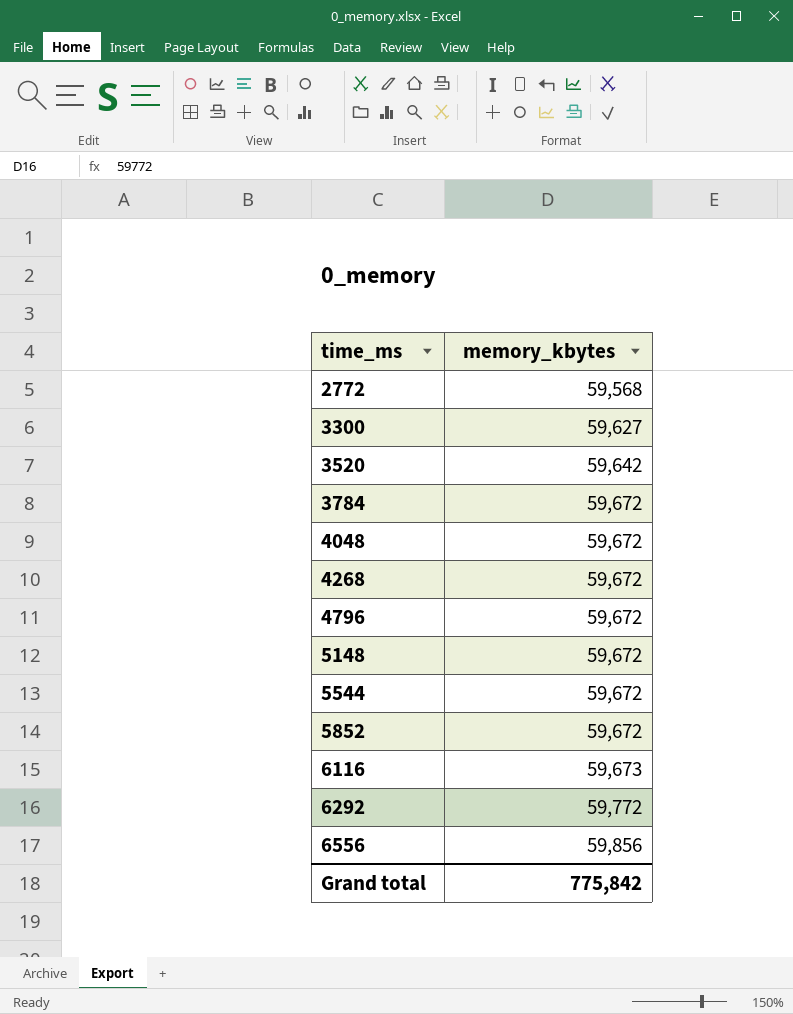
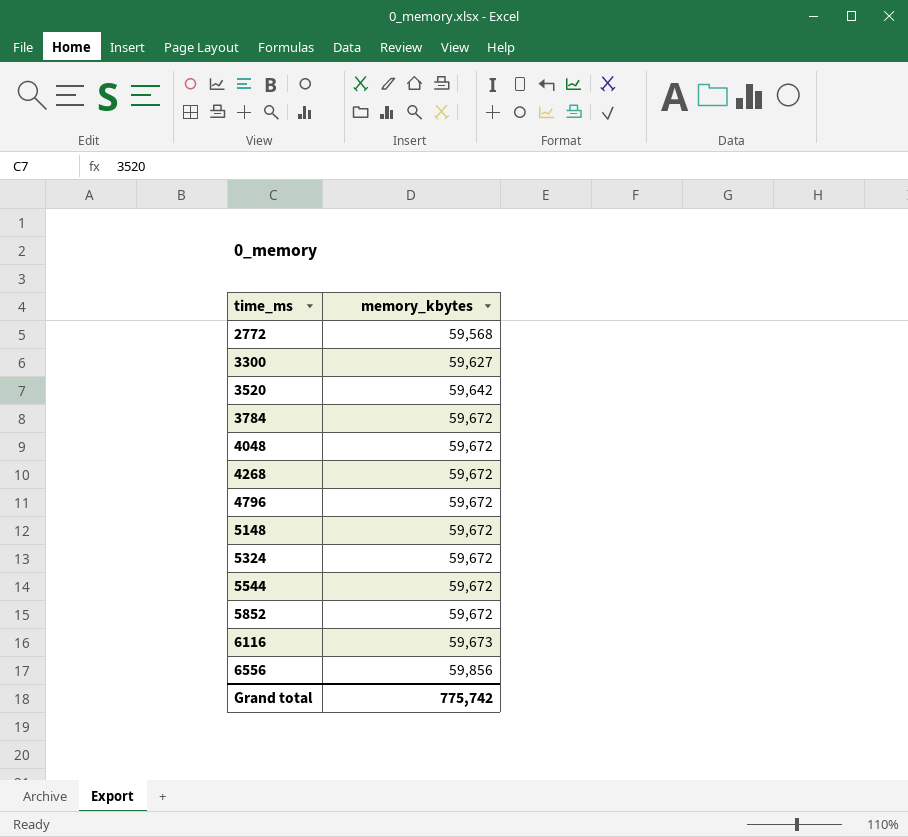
row 6292: 59,772 -> none
row 5324: none -> 59,672
Grand total | memory_kbytes: 775,842 -> 775,742

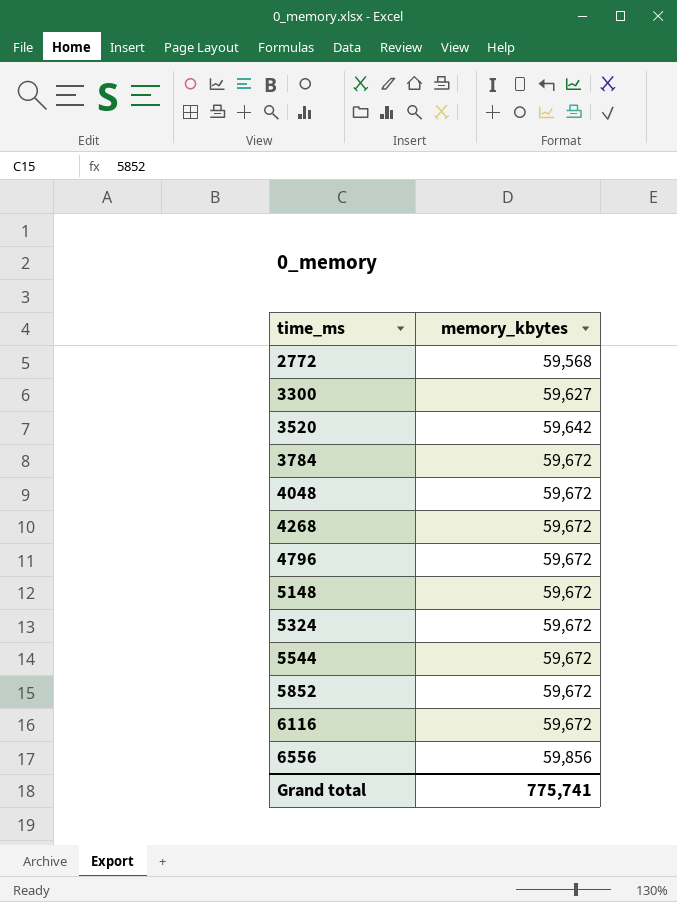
6116 | memory_kbytes: 59,673 -> 59,672
Grand total | memory_kbytes: 775,742 -> 775,741

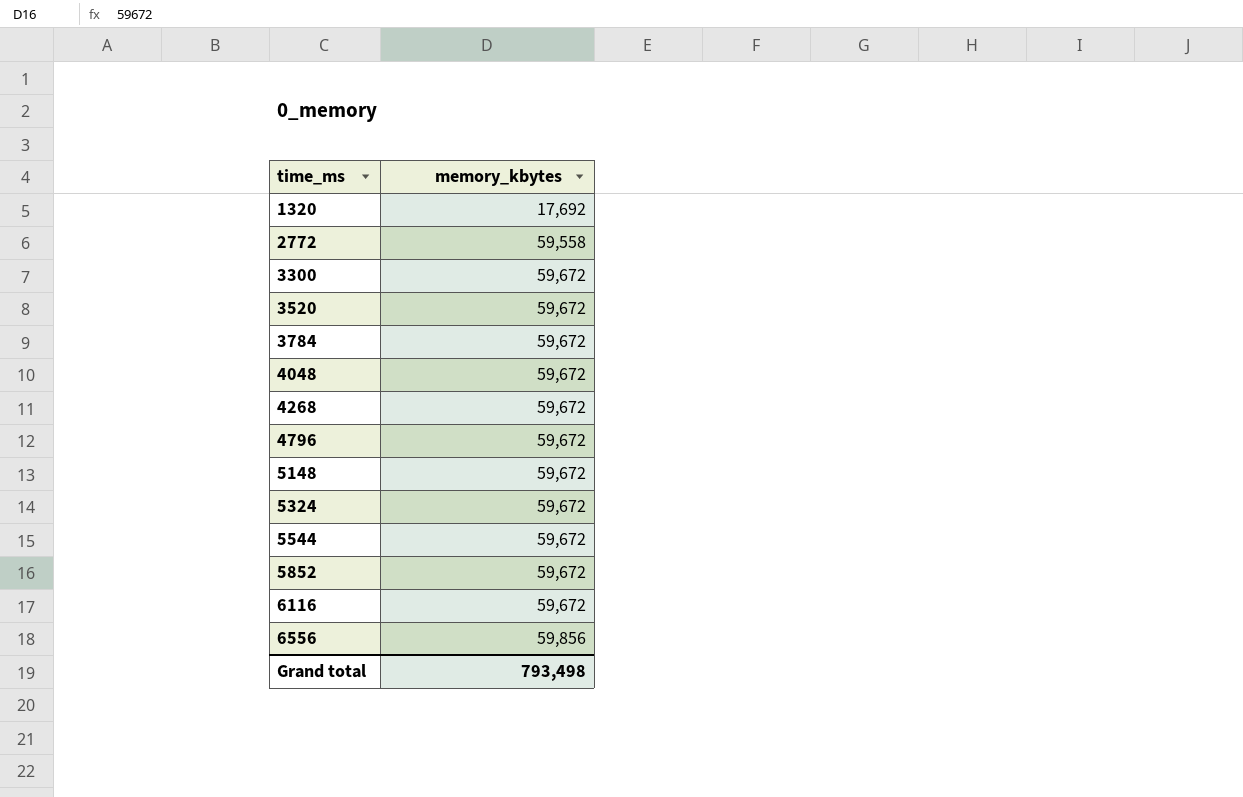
row 1320: none -> 17,692
2772 | memory_kbytes: 59,568 -> 59,558
3300 | memory_kbytes: 59,627 -> 59,672
3520 | memory_kbytes: 59,642 -> 59,672
Grand total | memory_kbytes: 775,741 -> 793,498

